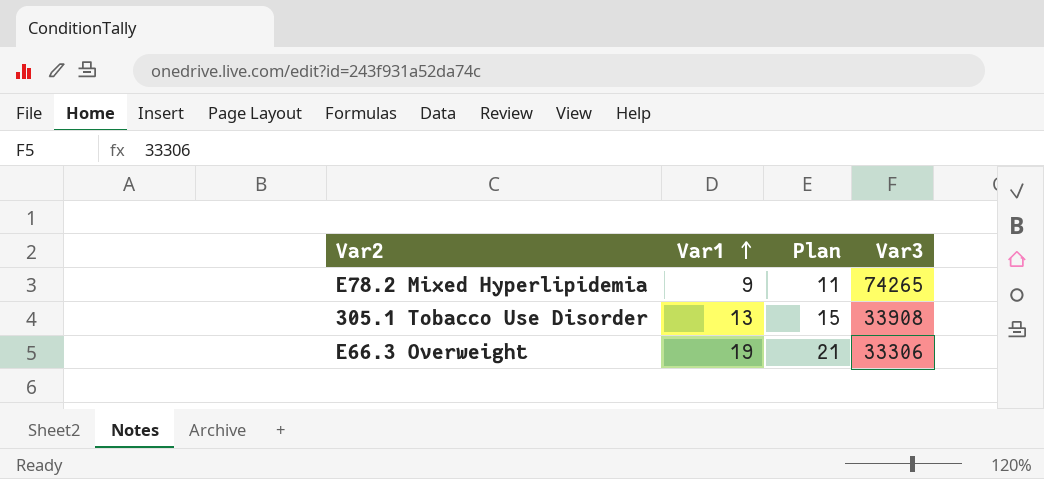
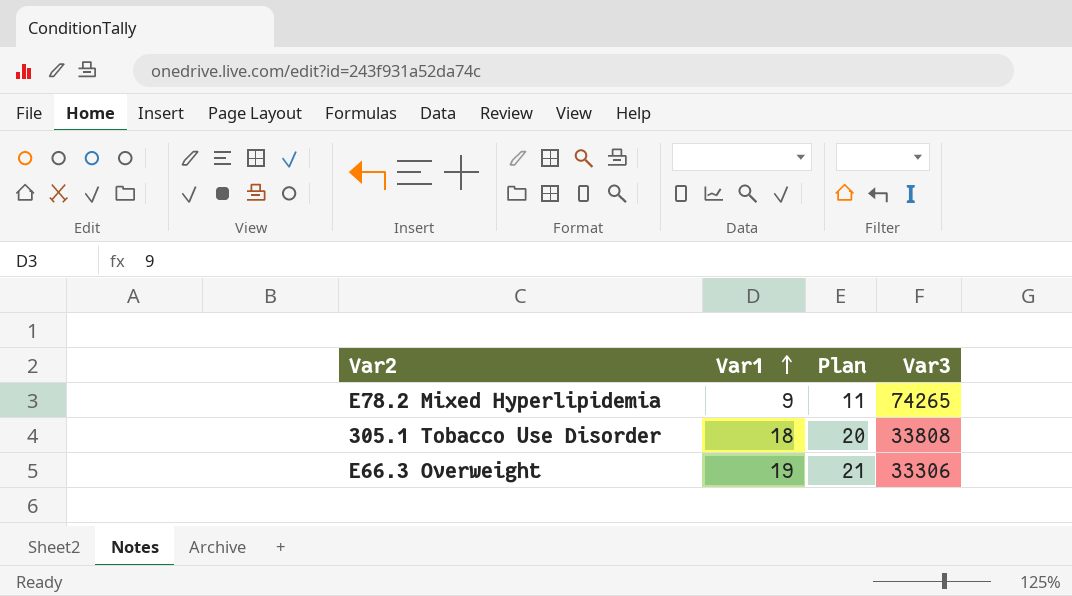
305.1 Tobacco Use Disorder | Var1: 13 -> 18
305.1 Tobacco Use Disorder | Plan: 15 -> 20
305.1 Tobacco Use Disorder | Var3: 33908 -> 33808

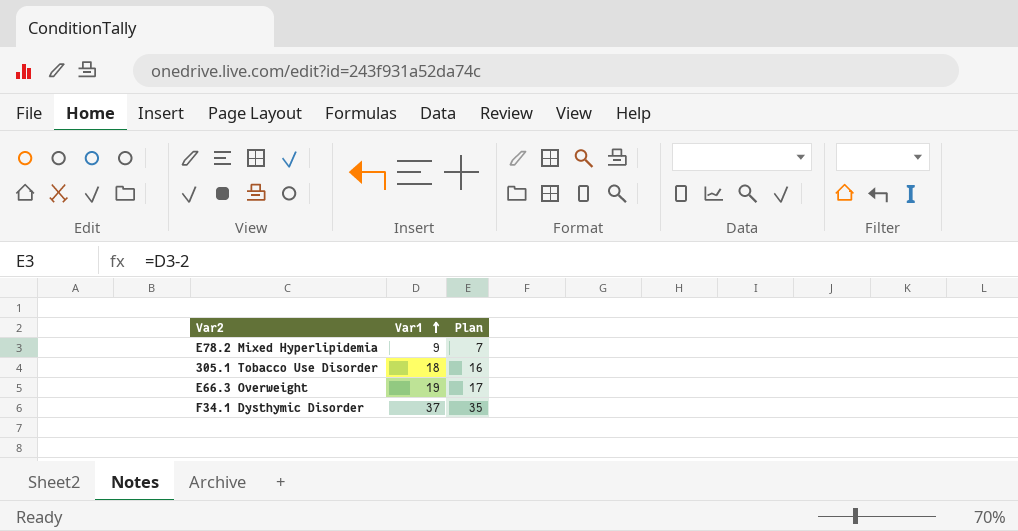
column Var3 | position: 4 -> none
column Plan | formula: [Var1] + 2 -> [Var1] - 2
row F34.1 Dysthymic Disorder: none -> 37 | 35

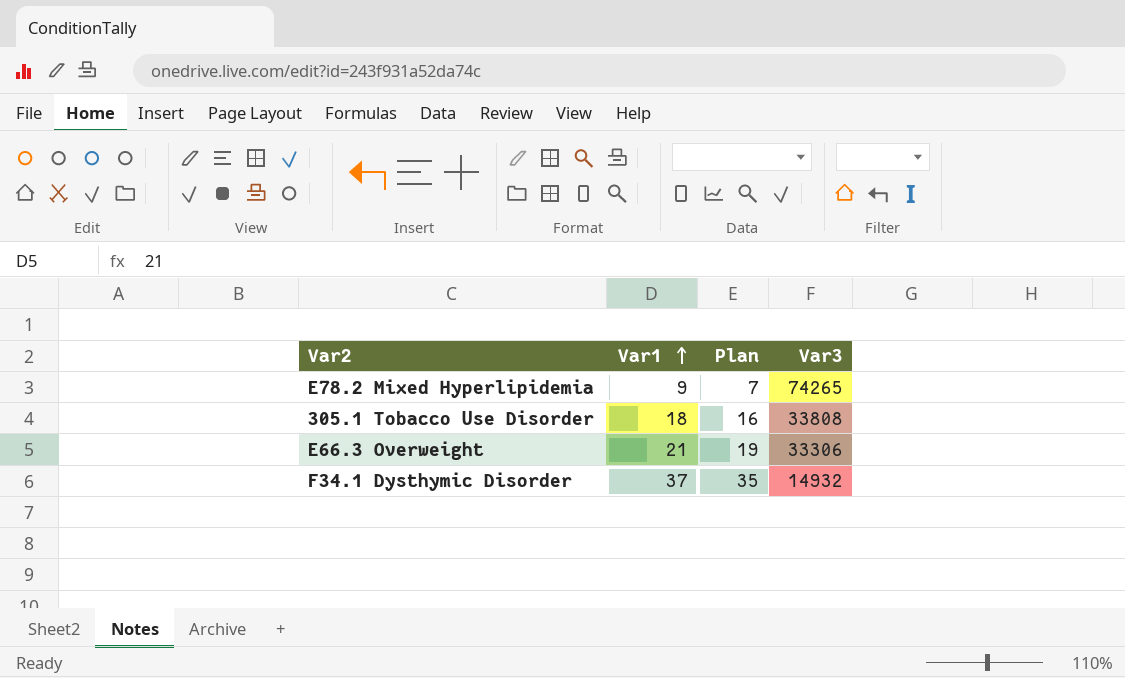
column Var3 | position: none -> 4
E66.3 Overweight | Var1: 19 -> 21
E66.3 Overweight | Plan: 17 -> 19

